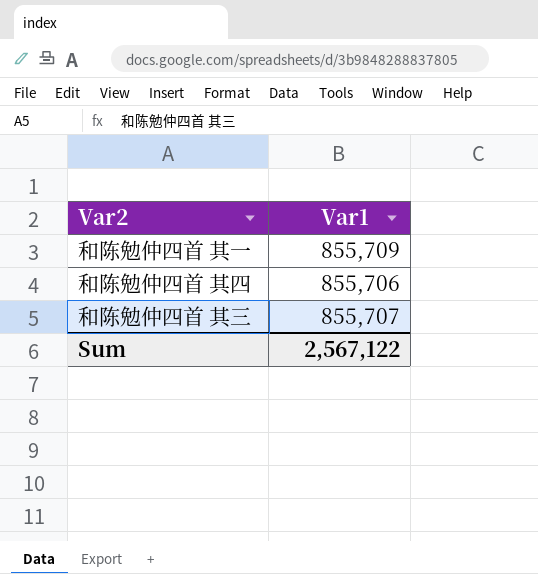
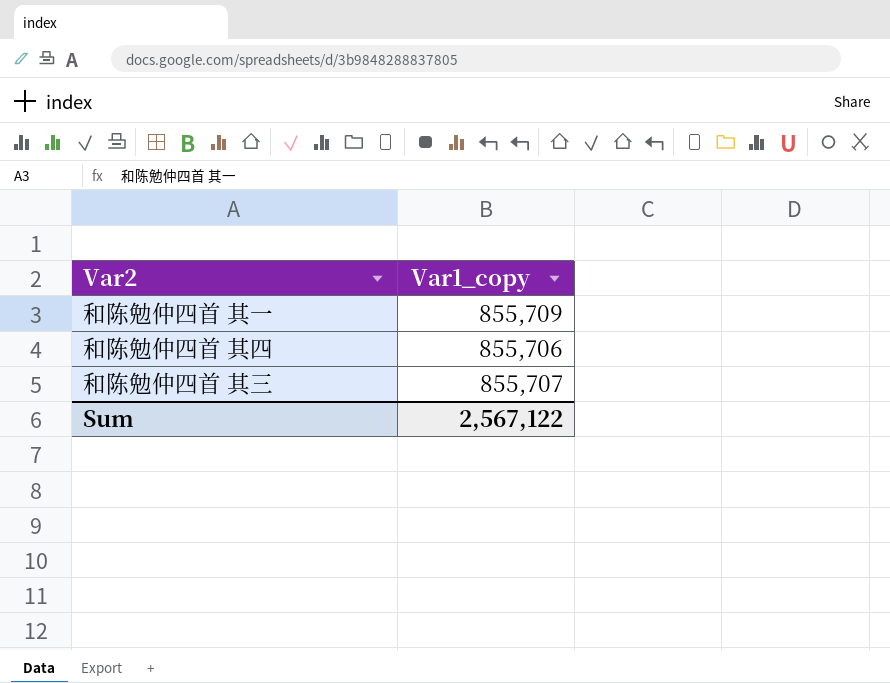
column name: Var1 -> Var1_copy

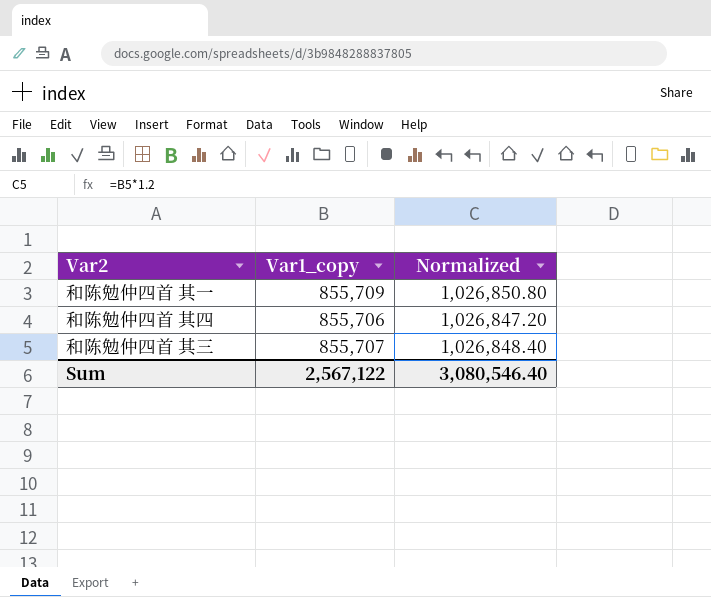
column Normalized | formula: none -> [Var1_copy] * 1.2

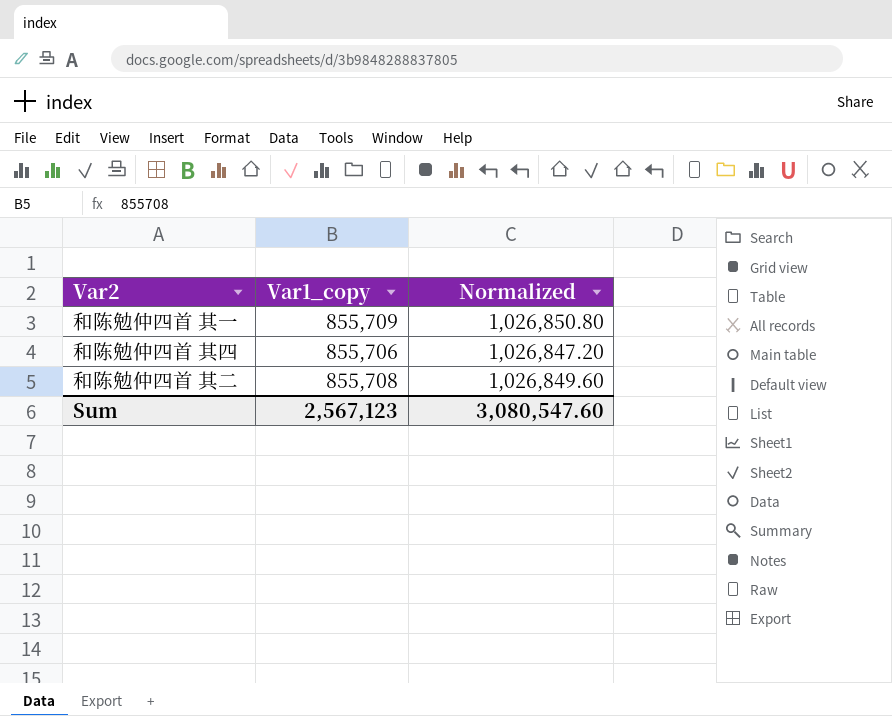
row 和陈勉仲四首 其三: 855,707 | 1,026,848.40 -> none
row 和陈勉仲四首 其二: none -> 855,708 | 1,026,849.60
Sum | Var1_copy: 2,567,122 -> 2,567,123
Sum | Normalized: 3,080,546.40 -> 3,080,547.60

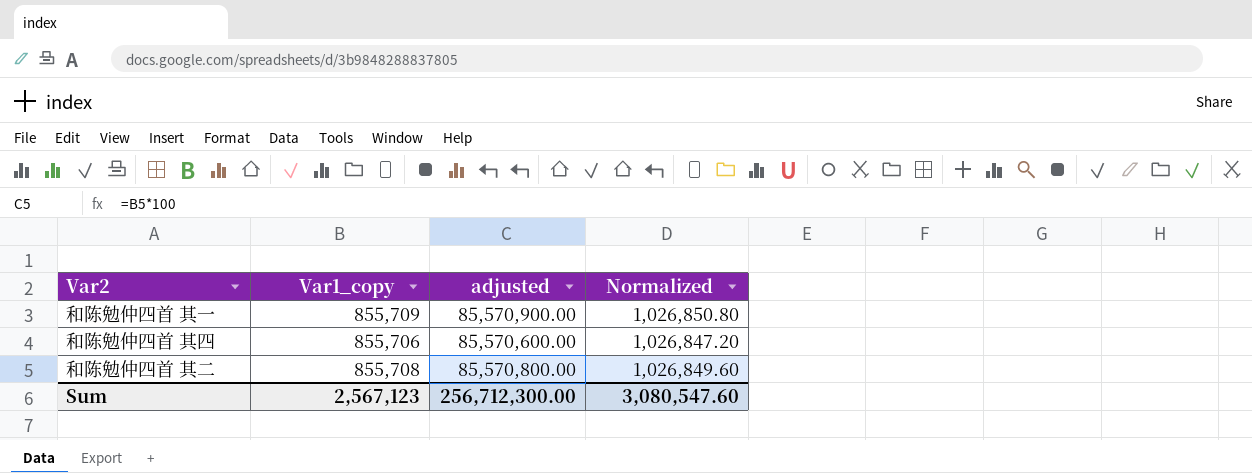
column adjusted | formula: none -> [Var1_copy] * 100

